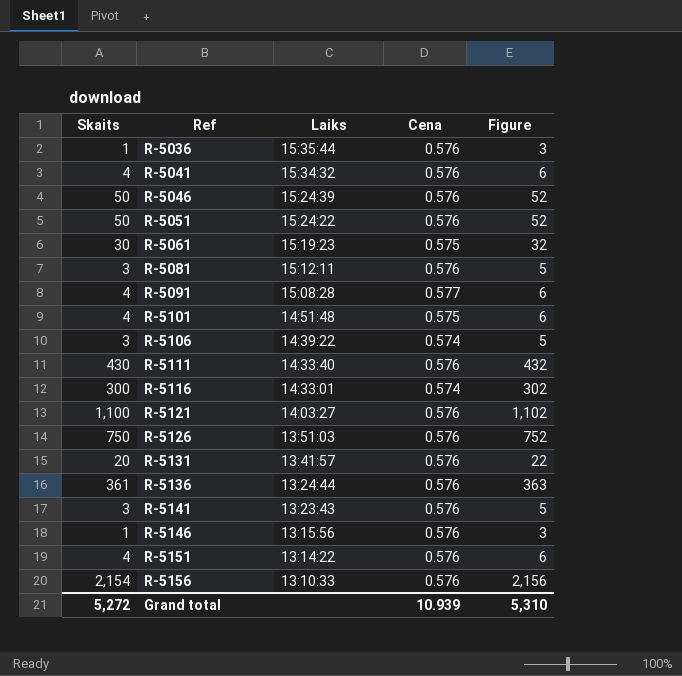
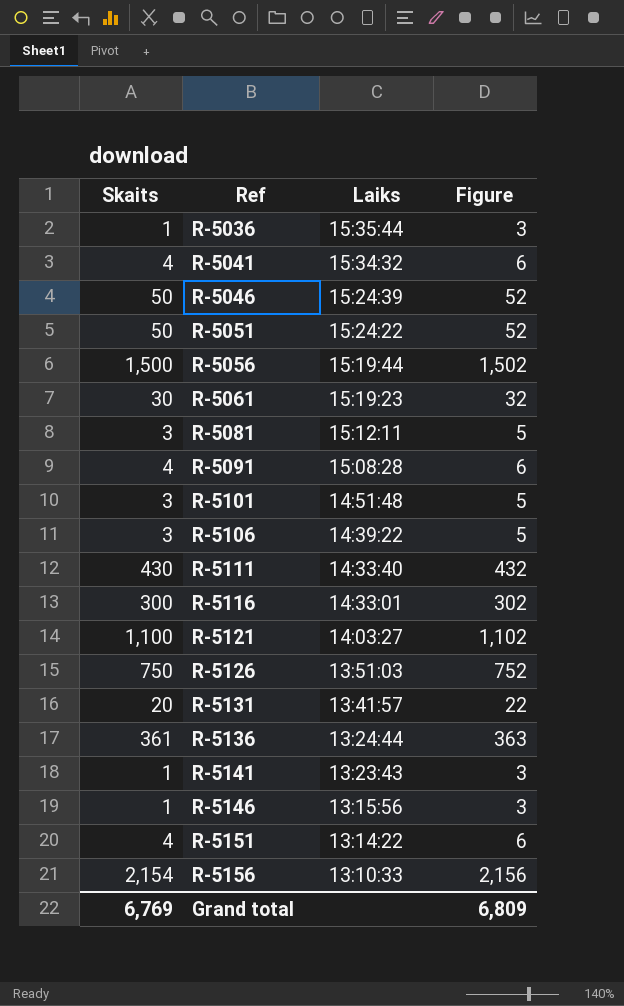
column Cena | position: 4 -> none
row R-5056: none -> 1,500 | 15:19:44 | 1,502
R-5101 | Skaits: 4 -> 3
R-5101 | Figure: 6 -> 5
R-5141 | Skaits: 3 -> 1
R-5141 | Figure: 5 -> 3
Grand total | Skaits: 5,272 -> 6,769
Grand total | Figure: 5,310 -> 6,809

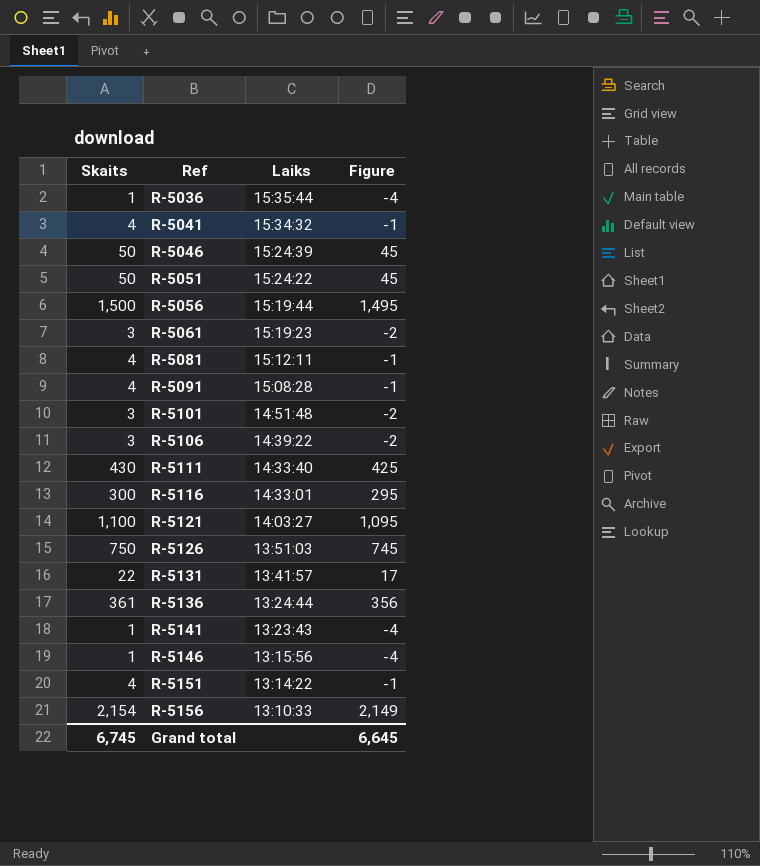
column Figure | formula: [Skaits] + 2 -> [Skaits] - 5
R-5061 | Skaits: 30 -> 3
R-5081 | Skaits: 3 -> 4
R-5131 | Skaits: 20 -> 22
Grand total | Skaits: 6,769 -> 6,745
Grand total | Figure: 6,809 -> 6,645

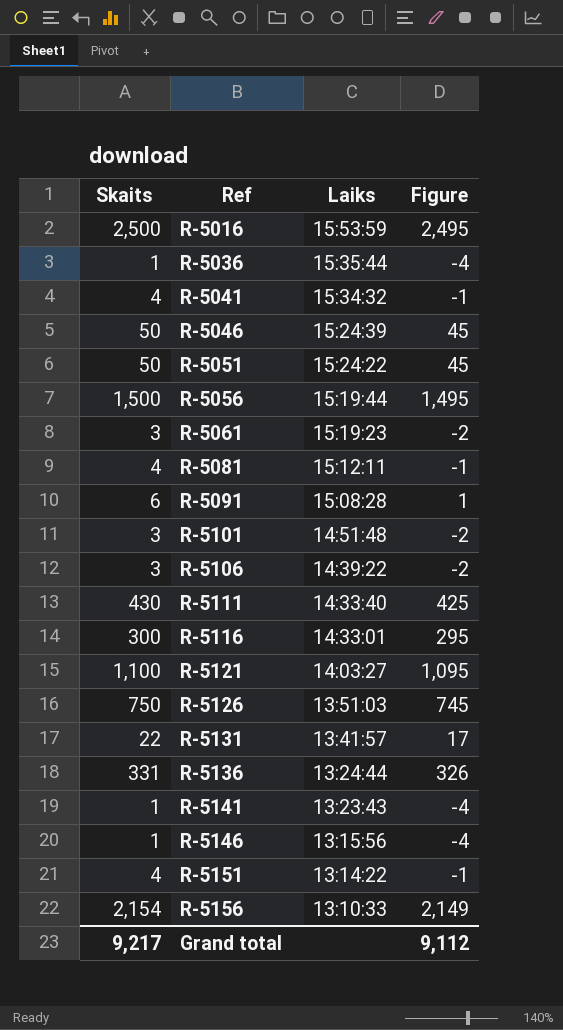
row R-5016: none -> 2,500 | 15:53:59 | 2,495
R-5091 | Skaits: 4 -> 6
R-5091 | Figure: -1 -> 1
R-5136 | Skaits: 361 -> 331
R-5136 | Figure: 356 -> 326
Grand total | Skaits: 6,745 -> 9,217
Grand total | Figure: 6,645 -> 9,112

